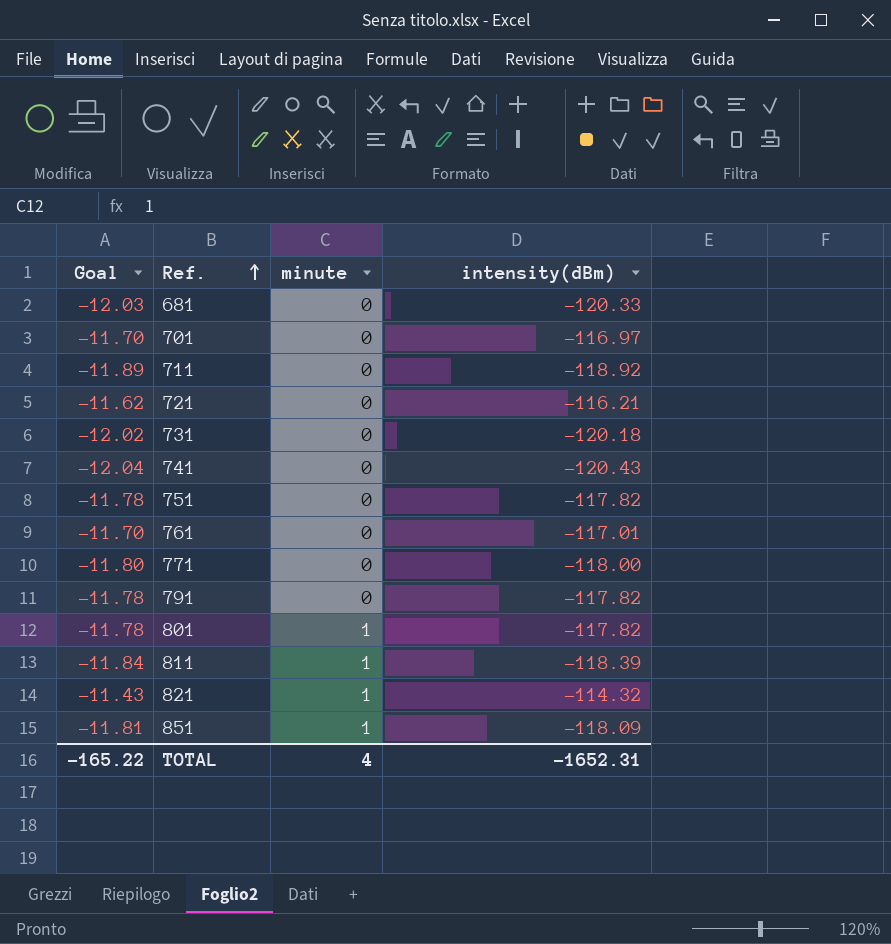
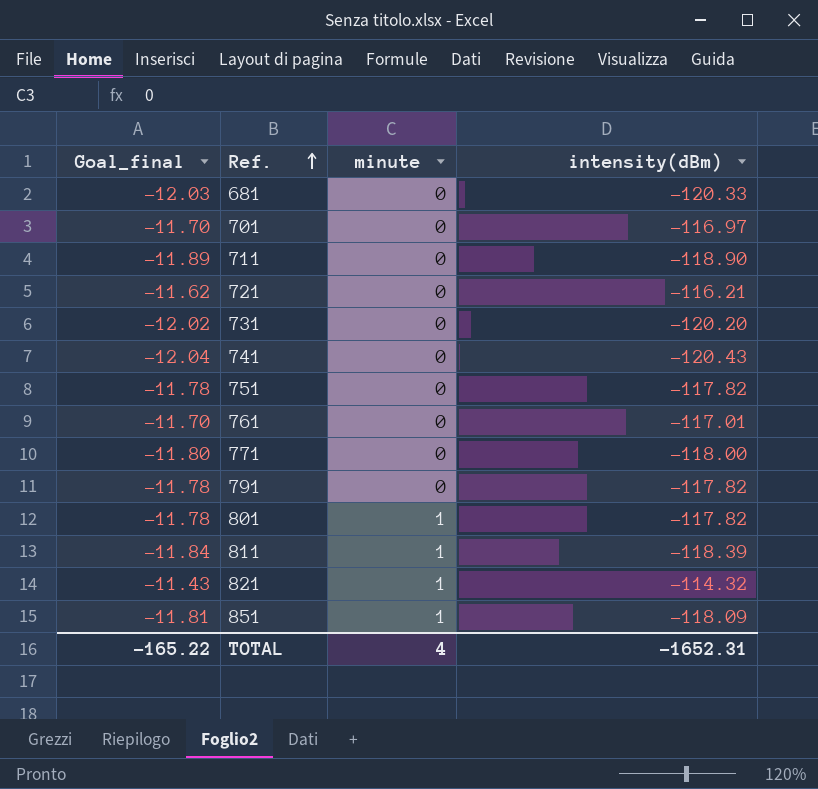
column name: Goal -> Goal_final
711 | intensity(dBm): -118.92 -> -118.90
731 | intensity(dBm): -120.18 -> -120.20

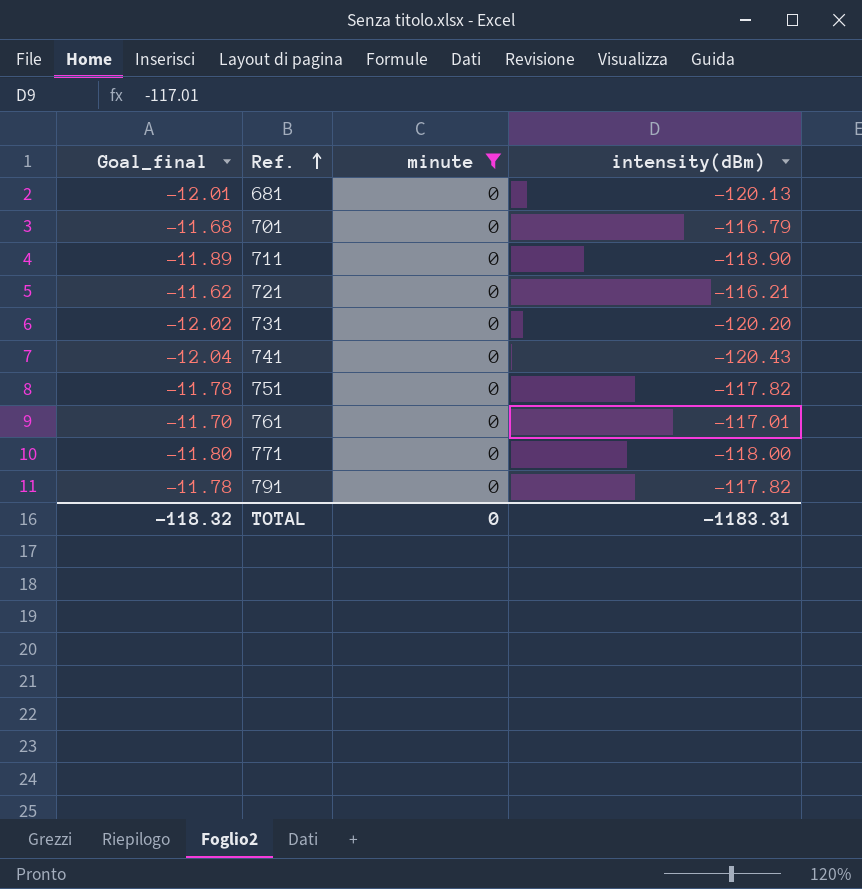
filter: none -> minute = 0
681 | Goal_final: -12.03 -> -12.01
681 | intensity(dBm): -120.33 -> -120.13
701 | Goal_final: -11.70 -> -11.68
701 | intensity(dBm): -116.97 -> -116.79
TOTAL | Goal_final: -165.22 -> -118.32
TOTAL | minute: 4 -> 0
TOTAL | intensity(dBm): -1652.31 -> -1183.31

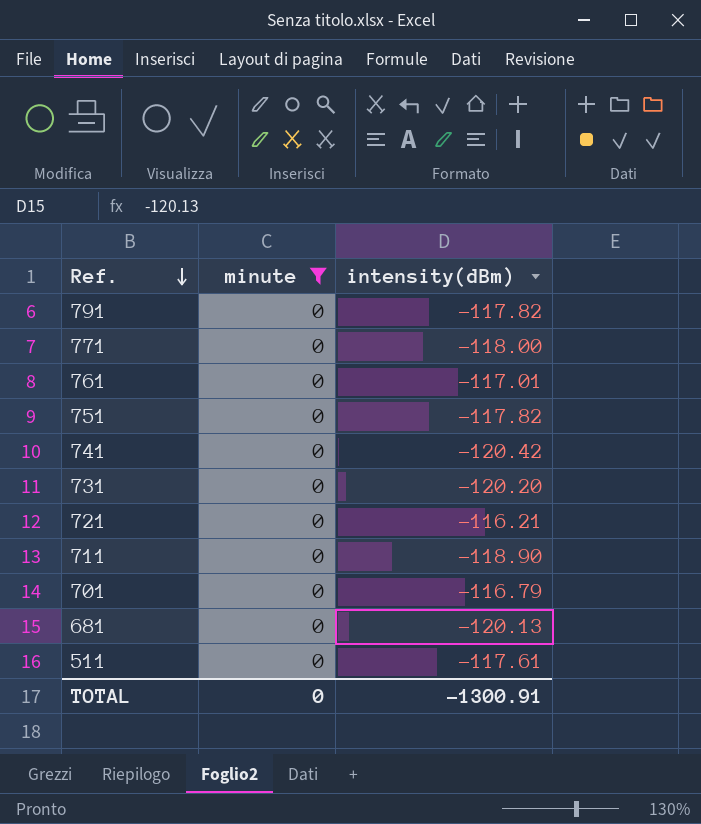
row order: Ref. ascending -> Ref. descending
column Goal_final | formula: [intensity(dBm)] * 0.1 -> none
741 | intensity(dBm): -120.43 -> -120.42
row 511: none -> 0 | -117.61
TOTAL | intensity(dBm): -1183.31 -> -1300.91

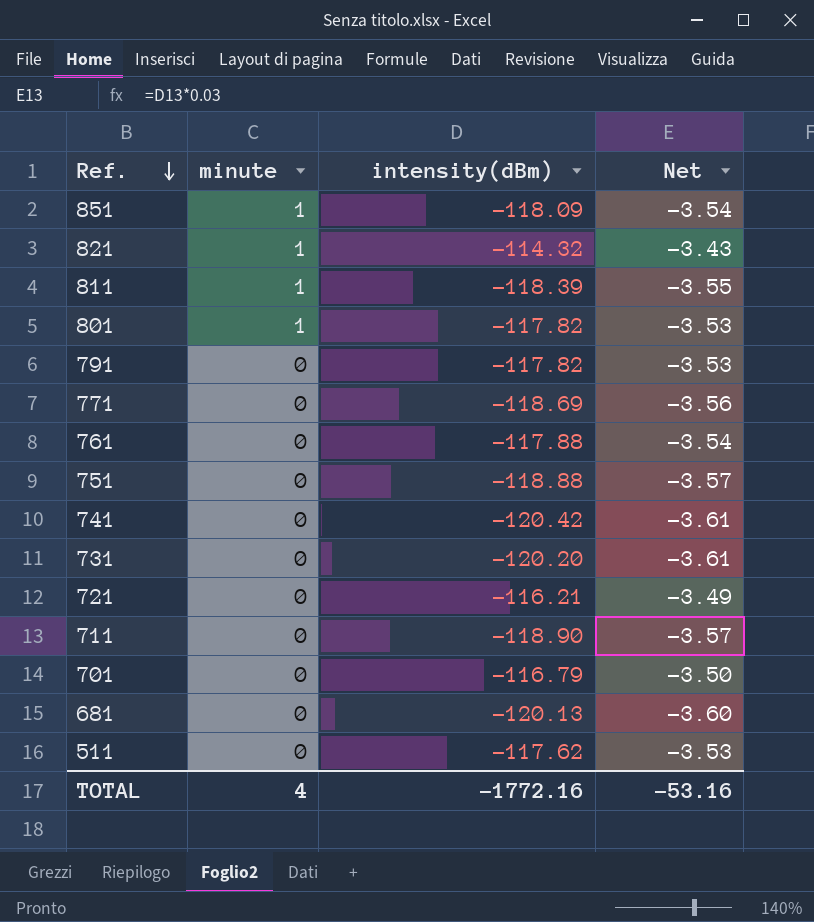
filter: minute = 0 -> none
column Net | formula: none -> [intensity(dBm)] * 0.03
771 | intensity(dBm): -118.00 -> -118.69
761 | intensity(dBm): -117.01 -> -117.88
751 | intensity(dBm): -117.82 -> -118.88
511 | intensity(dBm): -117.61 -> -117.62
TOTAL | minute: 0 -> 4
TOTAL | intensity(dBm): -1300.91 -> -1772.16

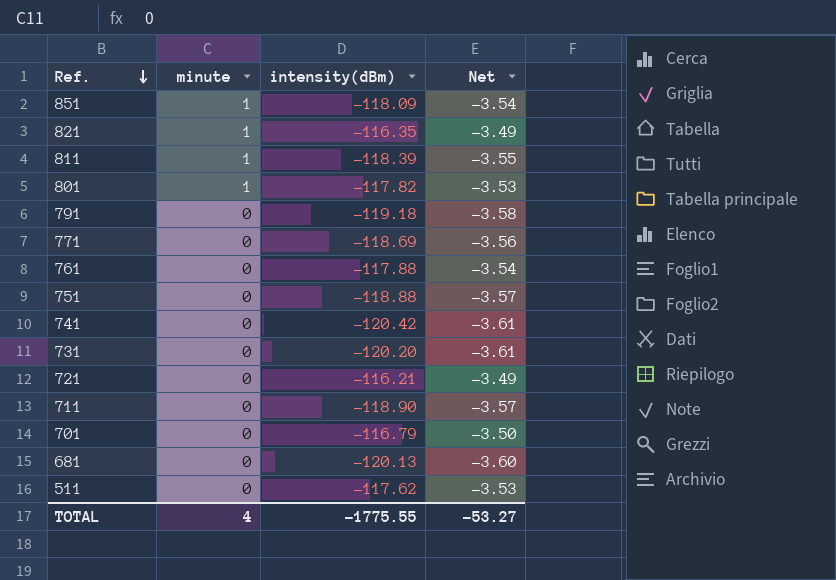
821 | intensity(dBm): -114.32 -> -116.35
821 | Net: -3.43 -> -3.49
791 | intensity(dBm): -117.82 -> -119.18
791 | Net: -3.53 -> -3.58
TOTAL | intensity(dBm): -1772.16 -> -1775.55
TOTAL | Net: -53.16 -> -53.27

